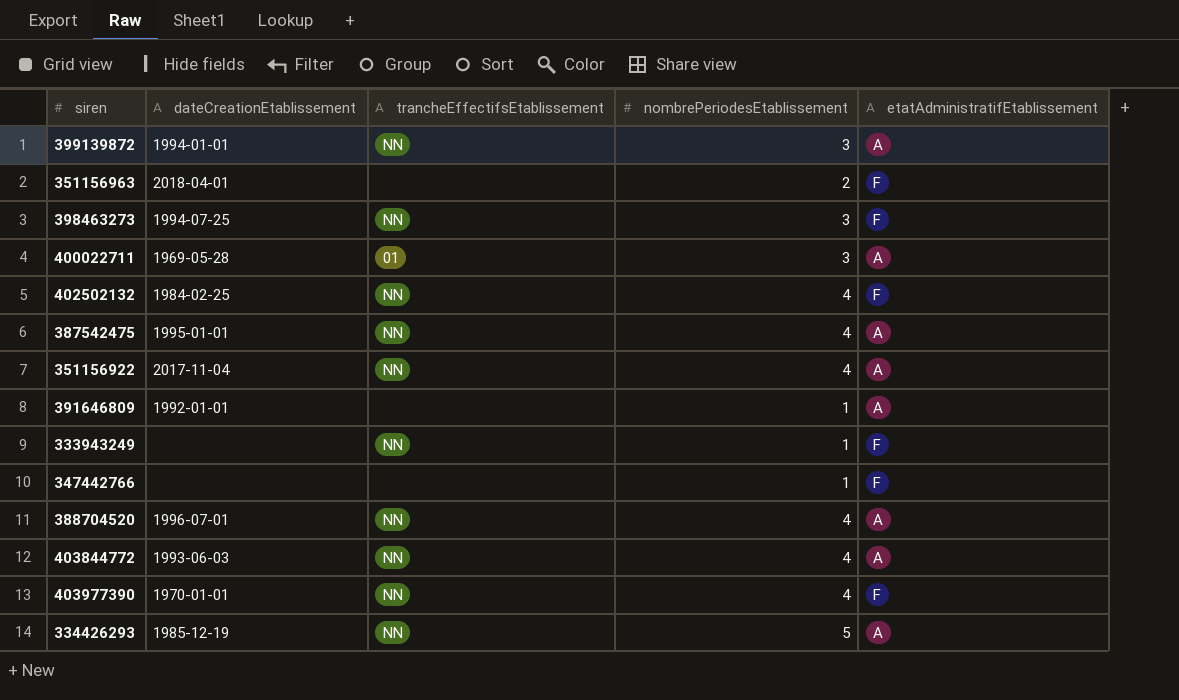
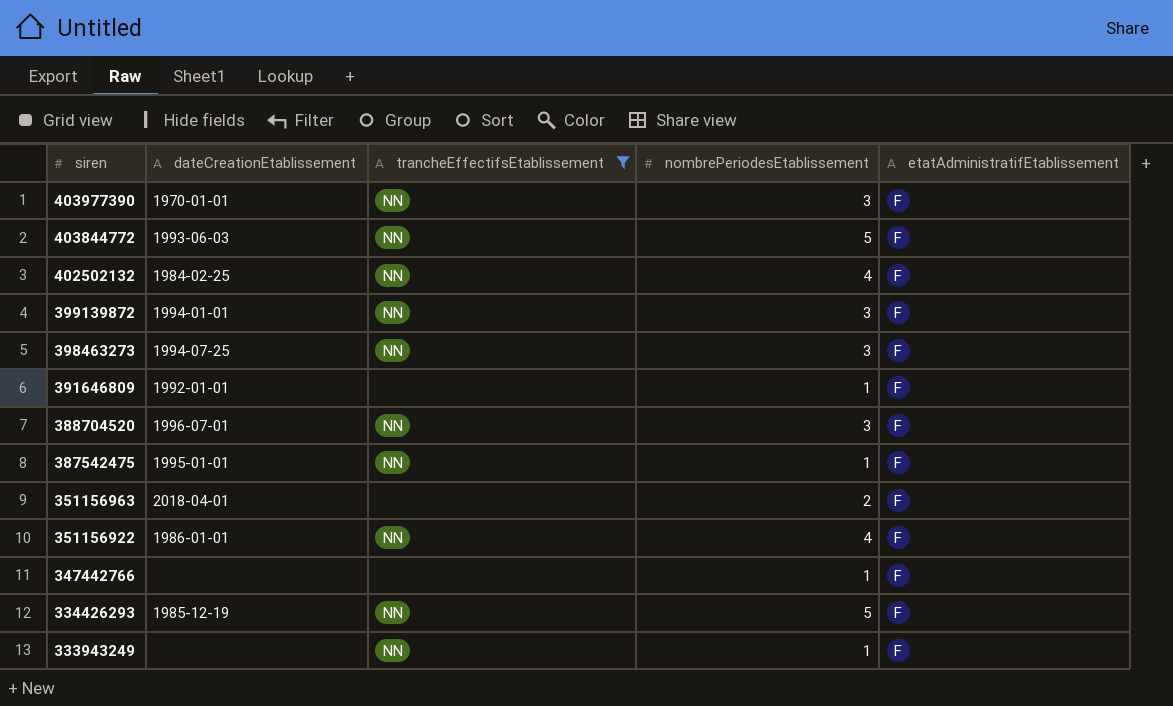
filter: none -> trancheEffectifsEtablissement != 01
row order: none -> siren descending
403977390 | nombrePeriodesEtablissement: 4 -> 3
403844772 | nombrePeriodesEtablissement: 4 -> 5
403844772 | etatAdministratifEtablissement: A -> F
399139872 | etatAdministratifEtablissement: A -> F
391646809 | etatAdministratifEtablissement: A -> F
388704520 | nombrePeriodesEtablissement: 4 -> 3
388704520 | etatAdministratifEtablissement: A -> F
387542475 | nombrePeriodesEtablissement: 4 -> 1
387542475 | etatAdministratifEtablissement: A -> F
351156922 | dateCreationEtablissement: 2017-11-04 -> 1986-01-01
351156922 | etatAdministratifEtablissement: A -> F
334426293 | etatAdministratifEtablissement: A -> F

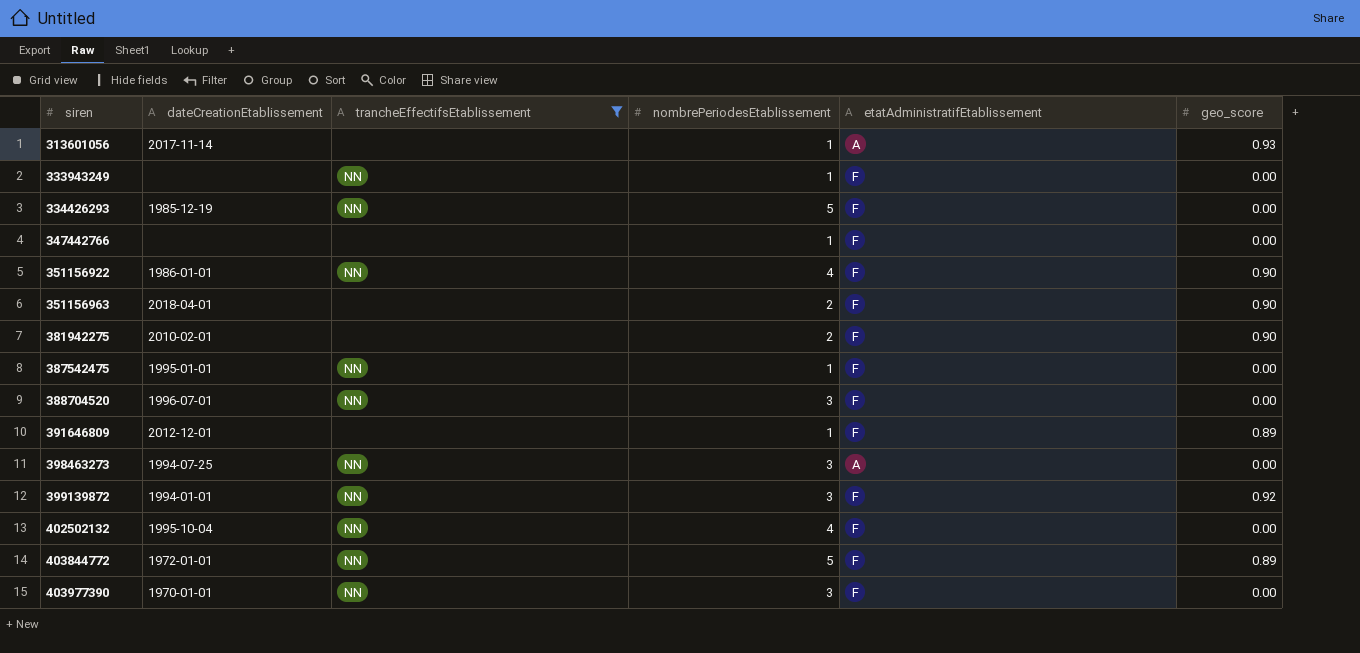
row order: siren descending -> siren ascending
column geo_score | position: none -> 6
row 313601056: none -> 2017-11-14 | none | 1 | A | 0.93
row 381942275: none -> 2010-02-01 | none | 2 | F | 0.90
391646809 | dateCreationEtablissement: 1992-01-01 -> 2012-12-01
398463273 | etatAdministratifEtablissement: F -> A
402502132 | dateCreationEtablissement: 1984-02-25 -> 1995-10-04
403844772 | dateCreationEtablissement: 1993-06-03 -> 1972-01-01

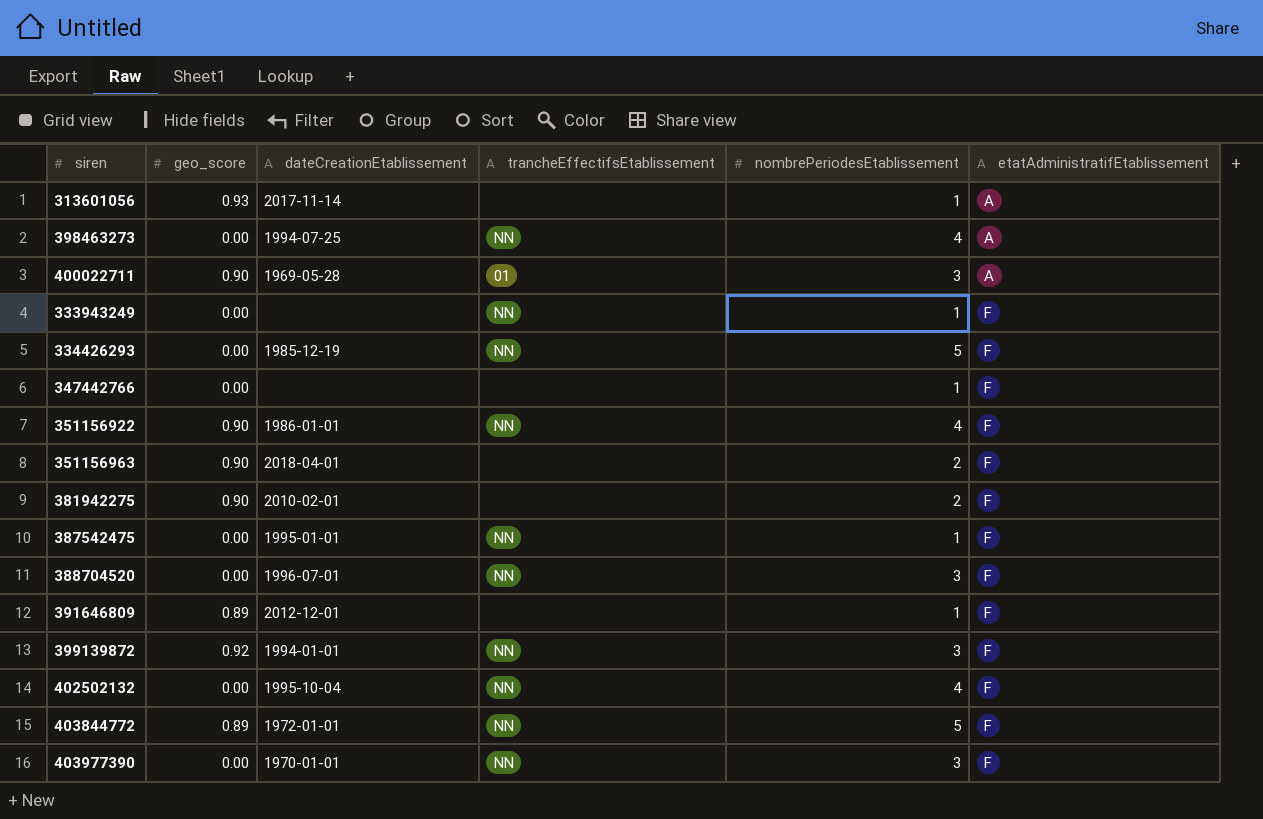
filter: trancheEffectifsEtablissement != 01 -> none
row order: siren ascending -> etatAdministratifEtablissement ascending
column geo_score | position: 6 -> 2
398463273 | nombrePeriodesEtablissement: 3 -> 4

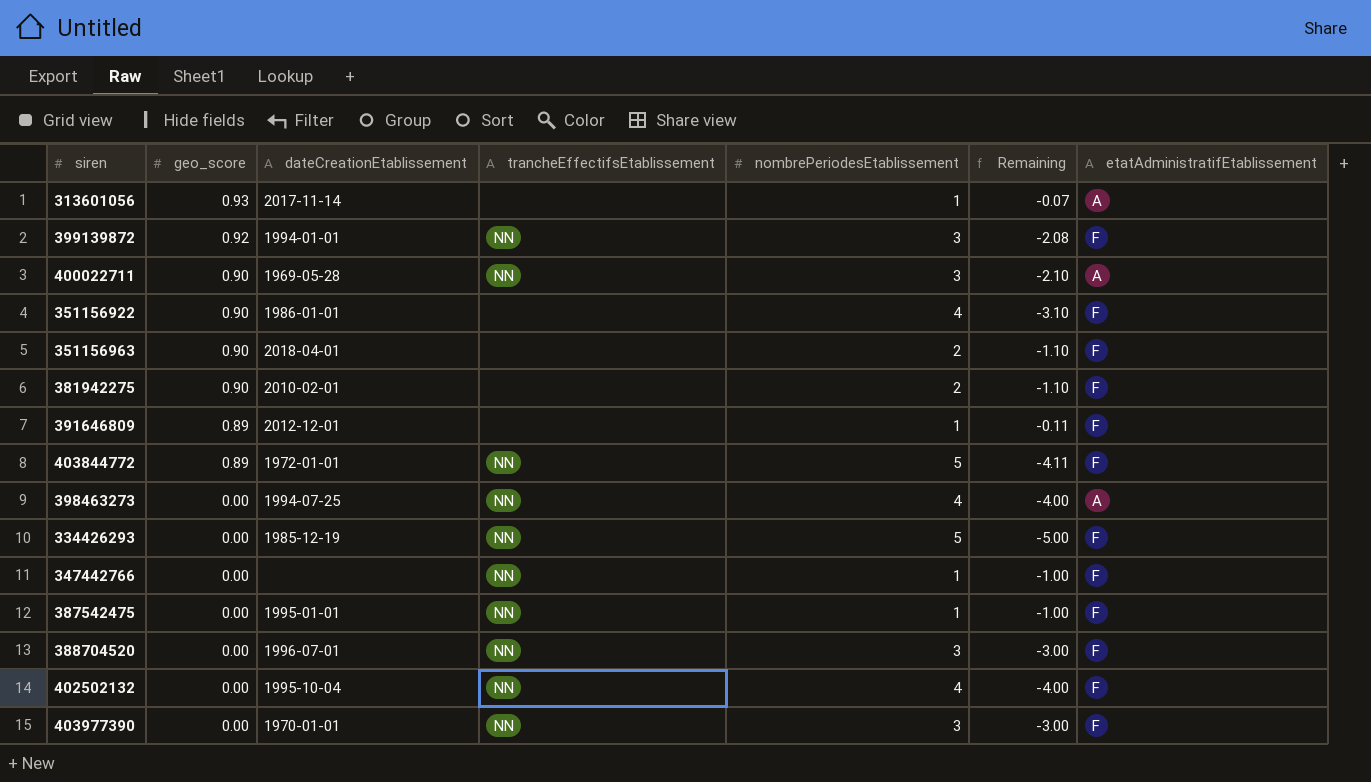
row order: etatAdministratifEtablissement ascending -> geo_score descending
column Remaining | formula: none -> [geo_score] - [nombrePeriodesEtablissement]
row 333943249: 0.00 | none | NN | 1 | F -> none
400022711 | trancheEffectifsEtablissement: 01 -> NN
351156922 | trancheEffectifsEtablissement: NN -> none
347442766 | trancheEffectifsEtablissement: none -> NN

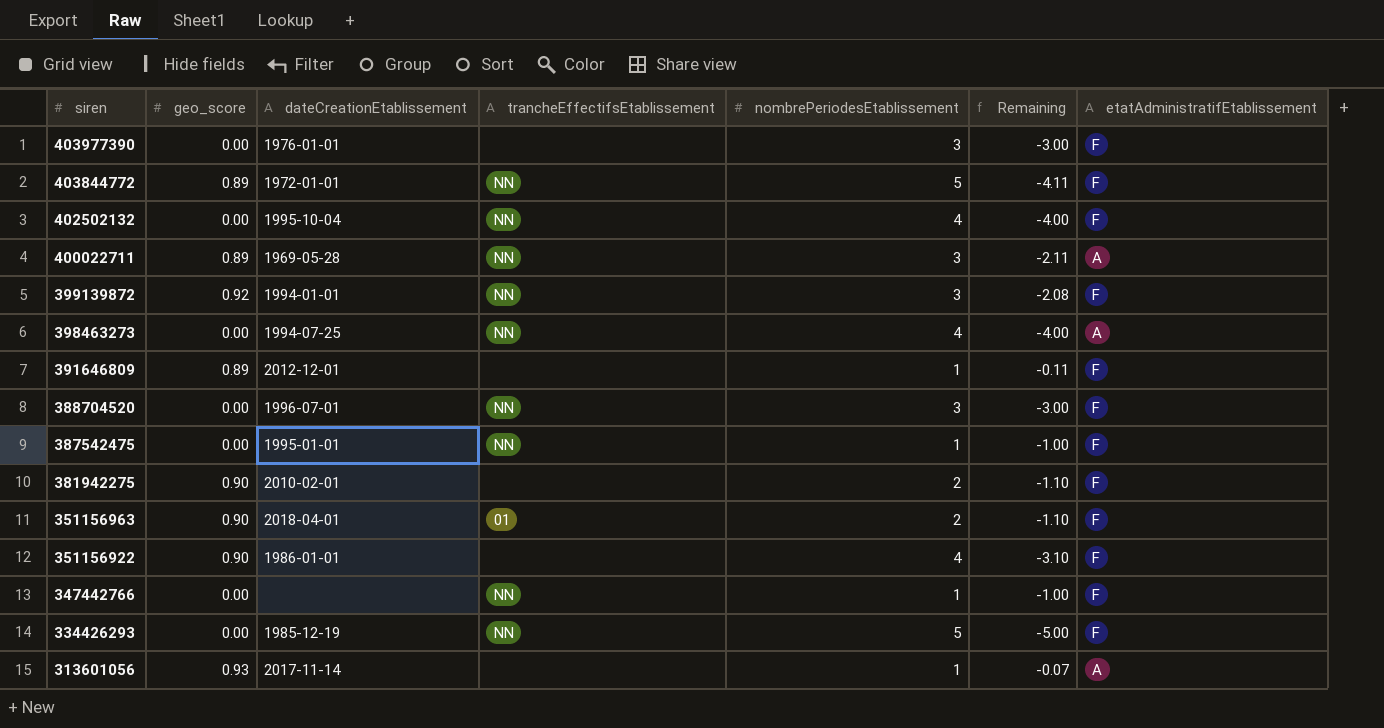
row order: geo_score descending -> siren descending
403977390 | dateCreationEtablissement: 1970-01-01 -> 1976-01-01
403977390 | trancheEffectifsEtablissement: NN -> none
400022711 | geo_score: 0.90 -> 0.89
400022711 | Remaining: -2.10 -> -2.11
351156963 | trancheEffectifsEtablissement: none -> 01

